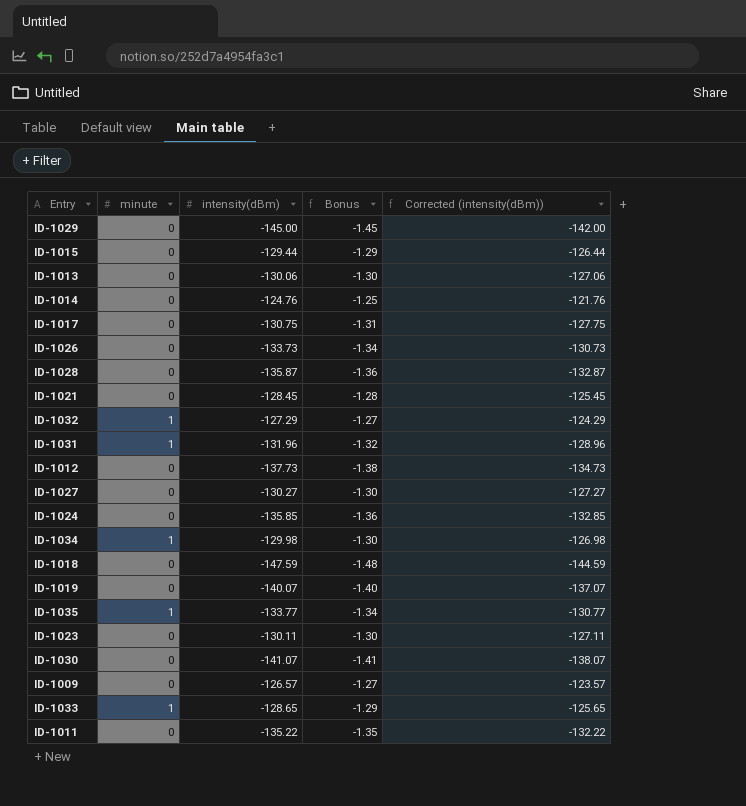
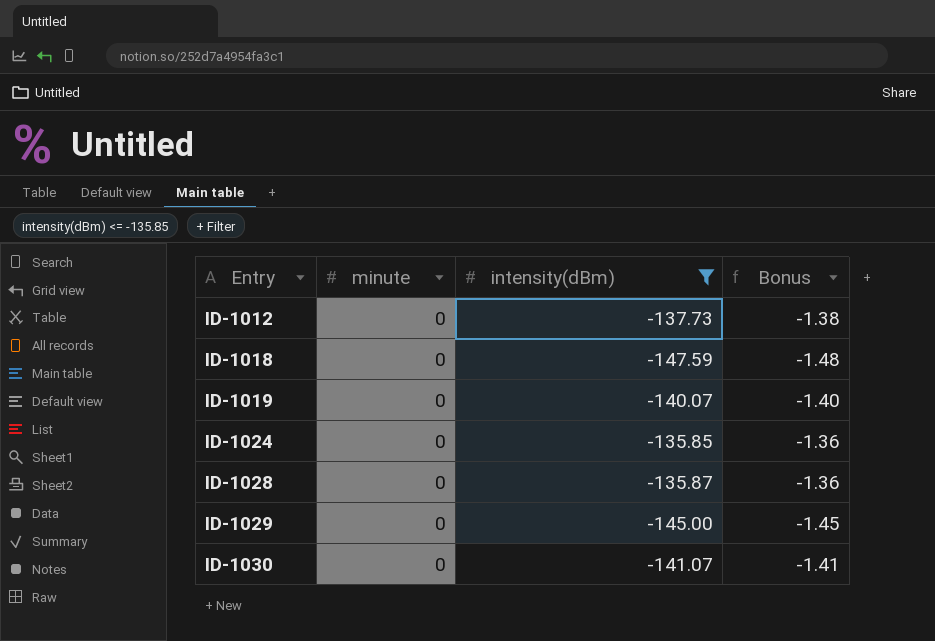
filter: none -> intensity(dBm) <= -135.85
row order: none -> Entry ascending
column Corrected (intensity(dBm)) | formula: [intensity(dBm)] + 3 -> none

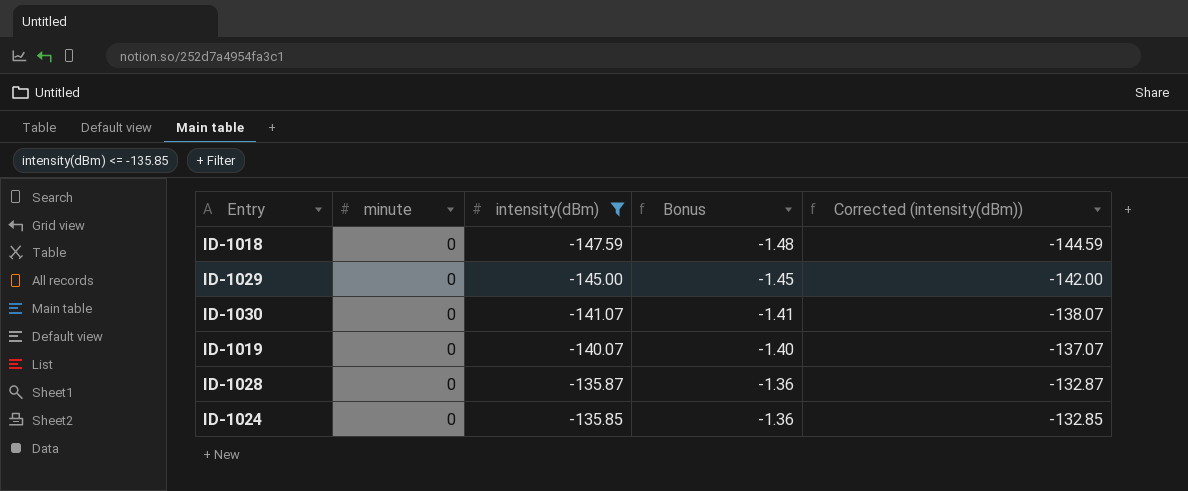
row order: Entry ascending -> intensity(dBm) ascending
column Corrected (intensity(dBm)) | formula: none -> [intensity(dBm)] + 3
row ID-1012: 0 | -137.73 | -1.38 -> none

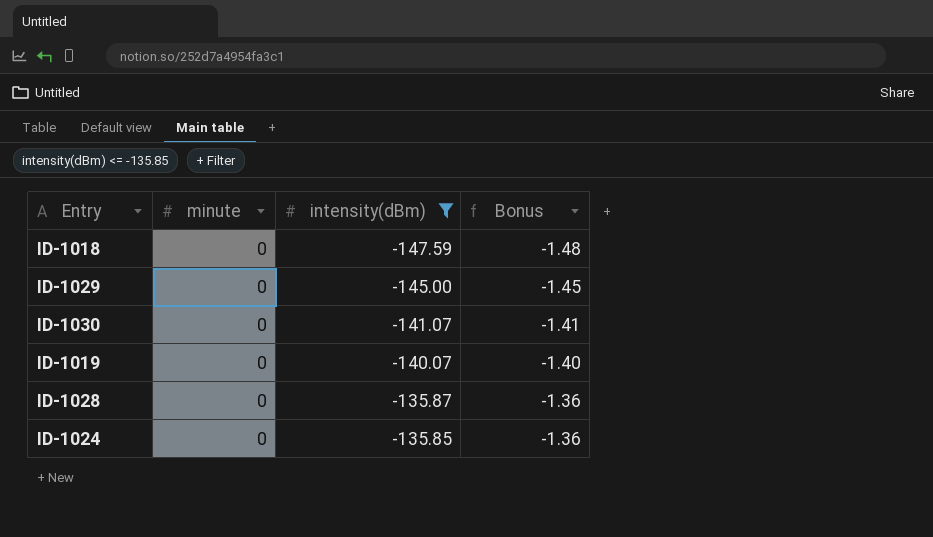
column Corrected (intensity(dBm)) | formula: [intensity(dBm)] + 3 -> none

